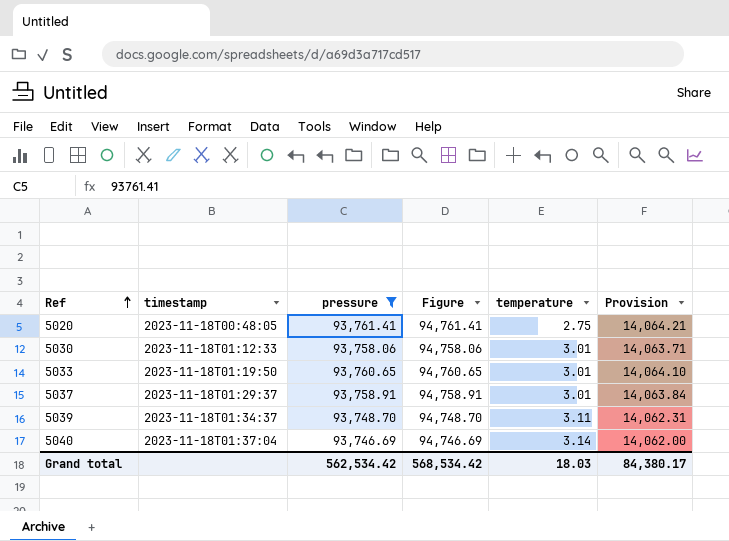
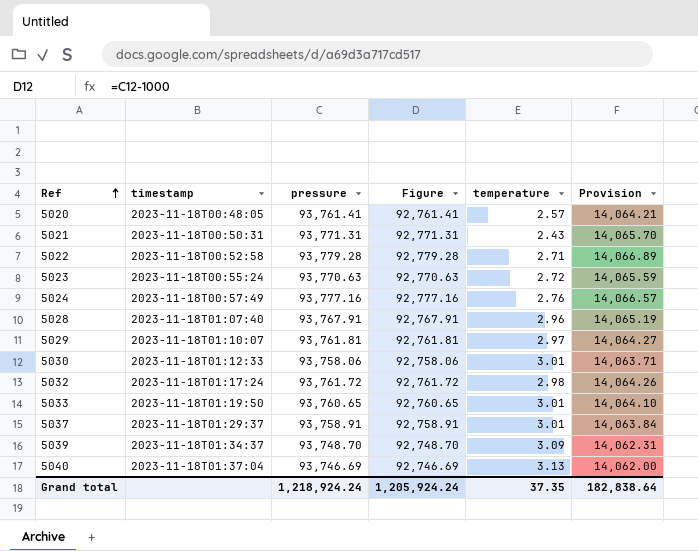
filter: pressure <= 93,761.41 -> none
column Figure | formula: [pressure] + 1000 -> [pressure] - 1000
5020 | temperature: 2.75 -> 2.57
5039 | temperature: 3.11 -> 3.09
5040 | temperature: 3.14 -> 3.13
Grand total | pressure: 562,534.42 -> 1,218,924.24
Grand total | Figure: 568,534.42 -> 1,205,924.24
Grand total | temperature: 18.03 -> 37.35
Grand total | Provision: 84,380.17 -> 182,838.64

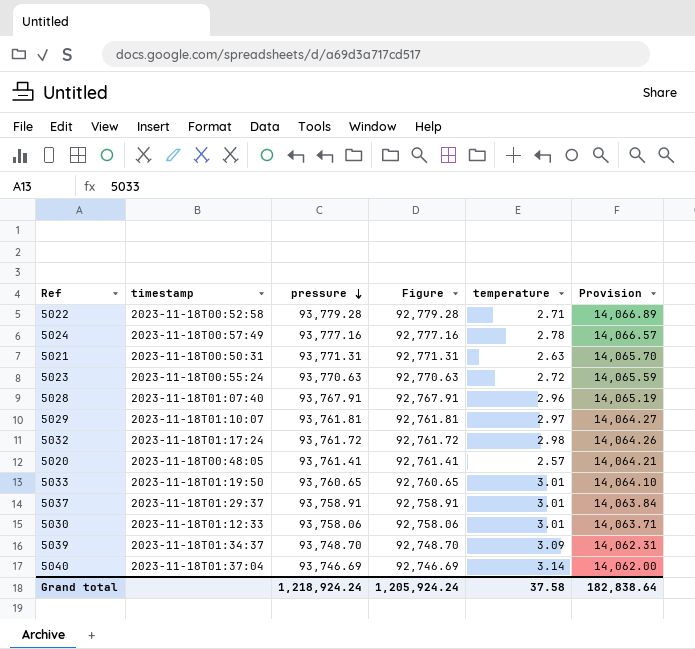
row order: Ref ascending -> pressure descending
5024 | temperature: 2.76 -> 2.78
5021 | temperature: 2.43 -> 2.63
5040 | temperature: 3.13 -> 3.14
Grand total | temperature: 37.35 -> 37.58

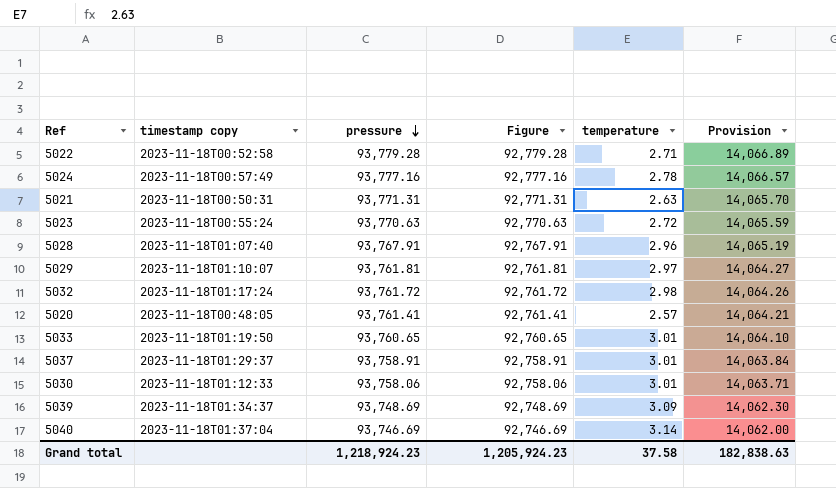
column name: timestamp -> timestamp copy
5039 | pressure: 93,748.70 -> 93,748.69
5039 | Figure: 92,748.70 -> 92,748.69
5039 | Provision: 14,062.31 -> 14,062.30
Grand total | pressure: 1,218,924.24 -> 1,218,924.23
Grand total | Figure: 1,205,924.24 -> 1,205,924.23
Grand total | Provision: 182,838.64 -> 182,838.63

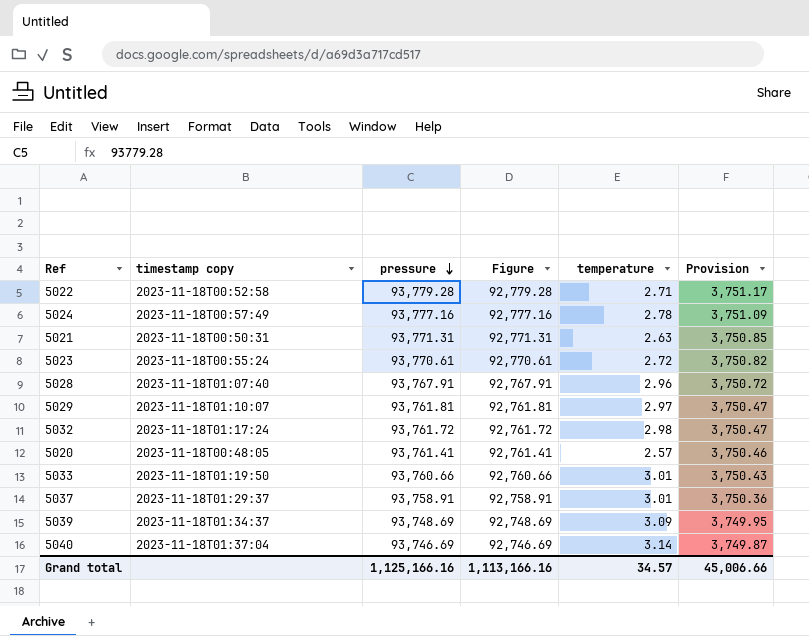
column Provision | formula: [pressure] * 0.15 -> [pressure] * 0.04
row 5030: 2023-11-18T01:12:33 | 93,758.06 | 92,758.06 | 3.01 | 14,063.71 -> none
5023 | pressure: 93,770.63 -> 93,770.61
5023 | Figure: 92,770.63 -> 92,770.61
5033 | pressure: 93,760.65 -> 93,760.66
5033 | Figure: 92,760.65 -> 92,760.66
Grand total | pressure: 1,218,924.23 -> 1,125,166.16
Grand total | Figure: 1,205,924.23 -> 1,113,166.16
Grand total | temperature: 37.58 -> 34.57
Grand total | Provision: 182,838.63 -> 45,006.66

